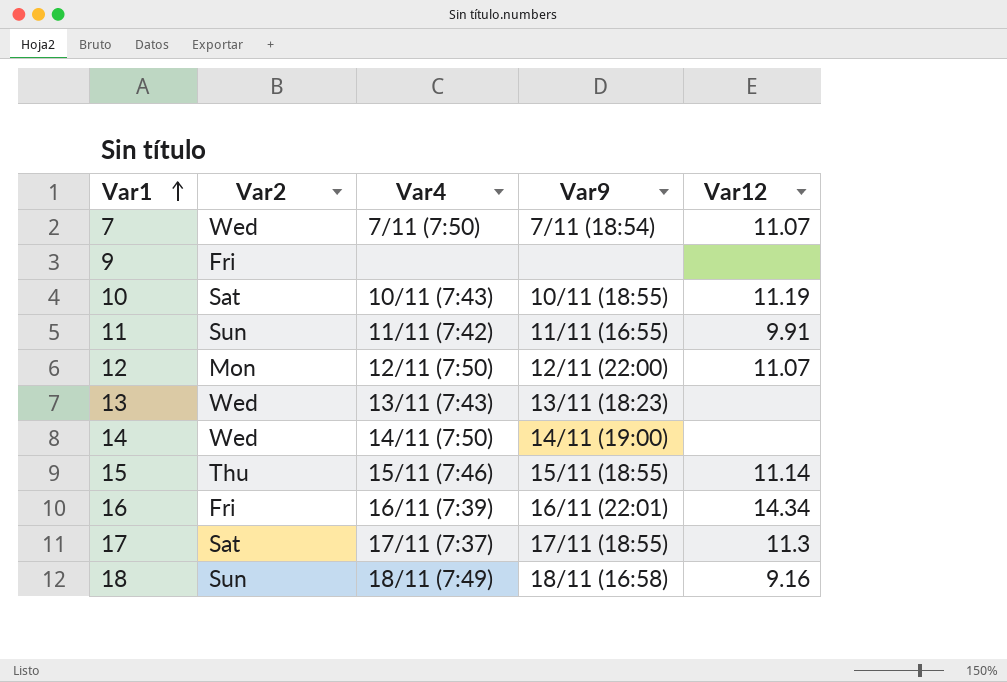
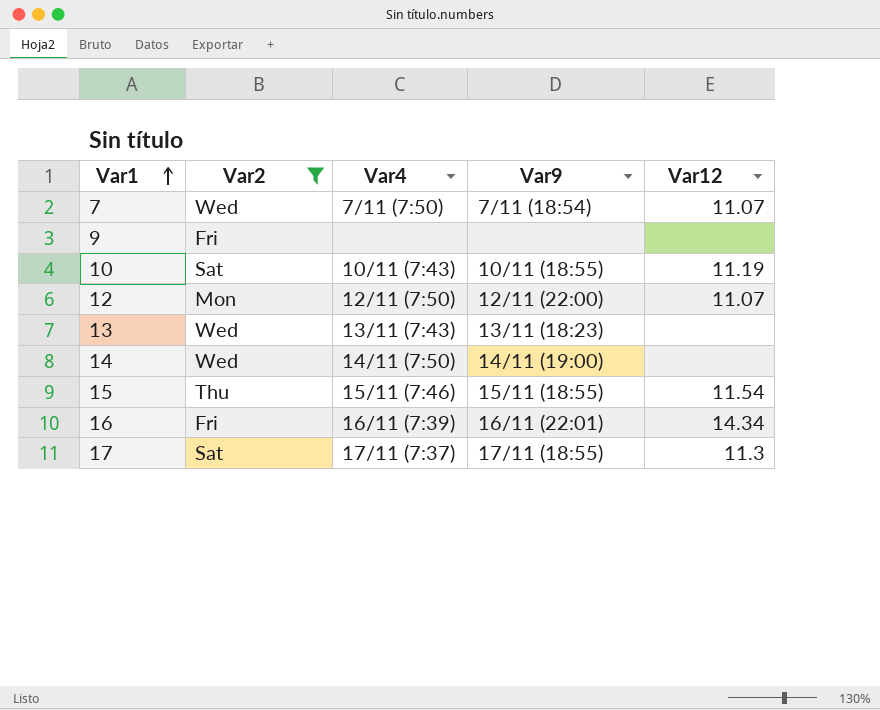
filter: none -> Var2 != Sun
15 | Var12: 11.14 -> 11.54

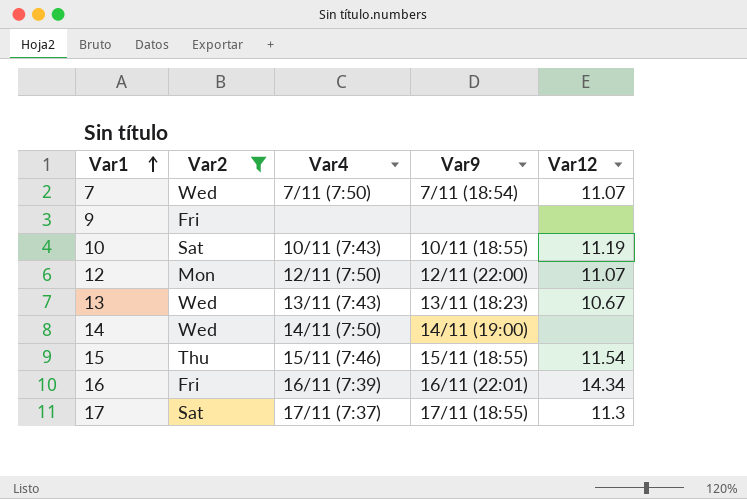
13 | Var12: none -> 10.67

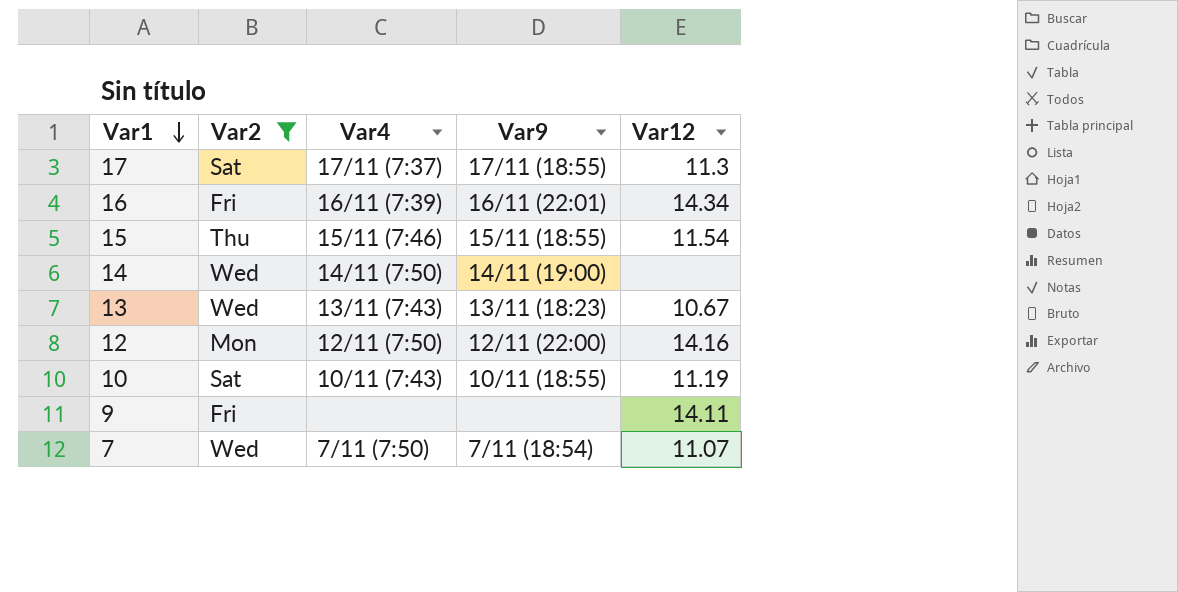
row order: Var1 ascending -> Var1 descending
12 | Var12: 11.07 -> 14.16
9 | Var12: none -> 14.11

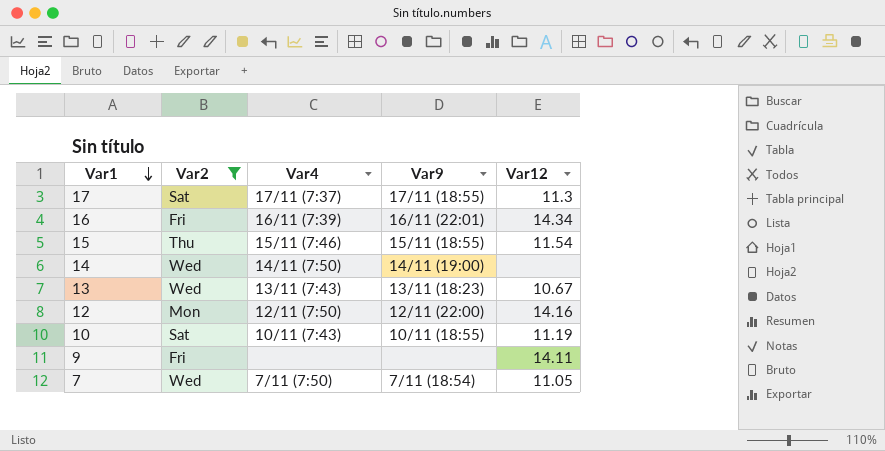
7 | Var12: 11.07 -> 11.05

